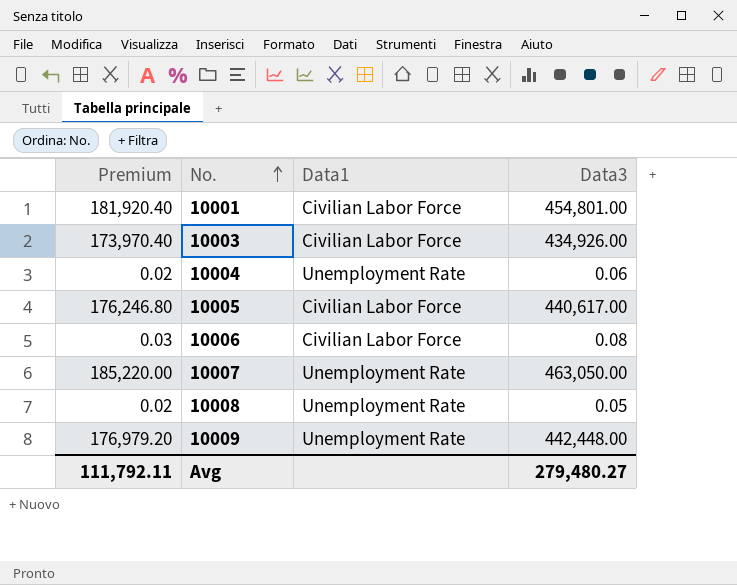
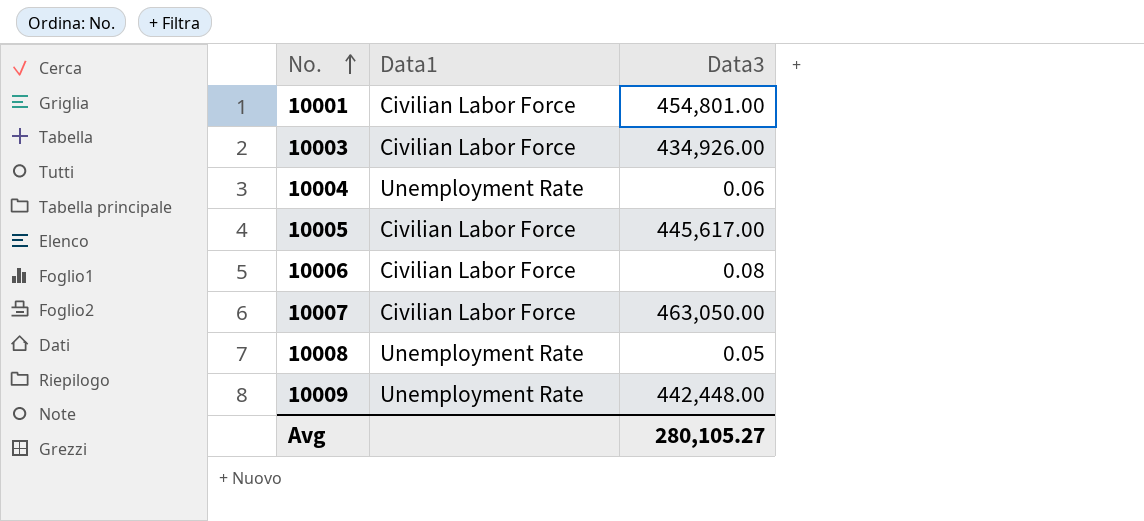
column Premium | formula: [Data3] * 0.4 -> none
10005 | Data3: 440,617.00 -> 445,617.00
10007 | Data1: Unemployment Rate -> Civilian Labor Force
Avg | Data3: 279,480.27 -> 280,105.27

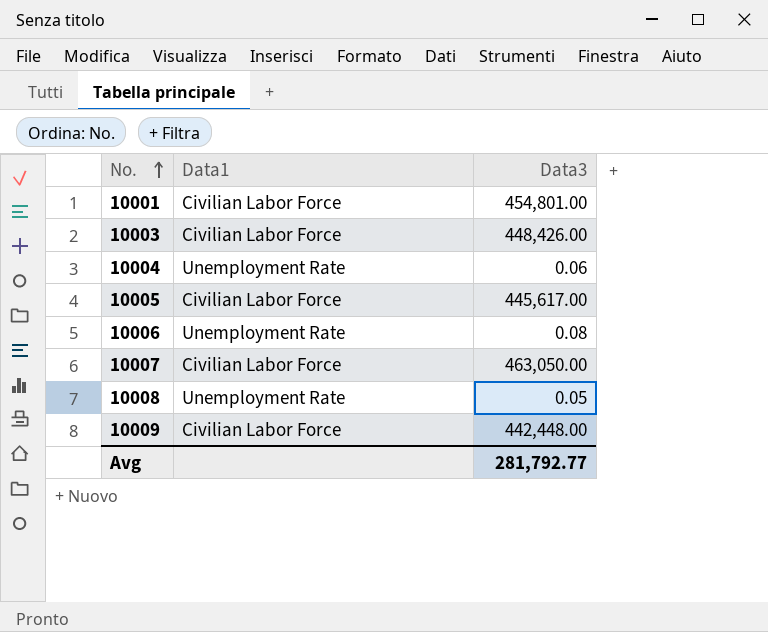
10003 | Data3: 434,926.00 -> 448,426.00
10006 | Data1: Civilian Labor Force -> Unemployment Rate
10009 | Data1: Unemployment Rate -> Civilian Labor Force
Avg | Data3: 280,105.27 -> 281,792.77

